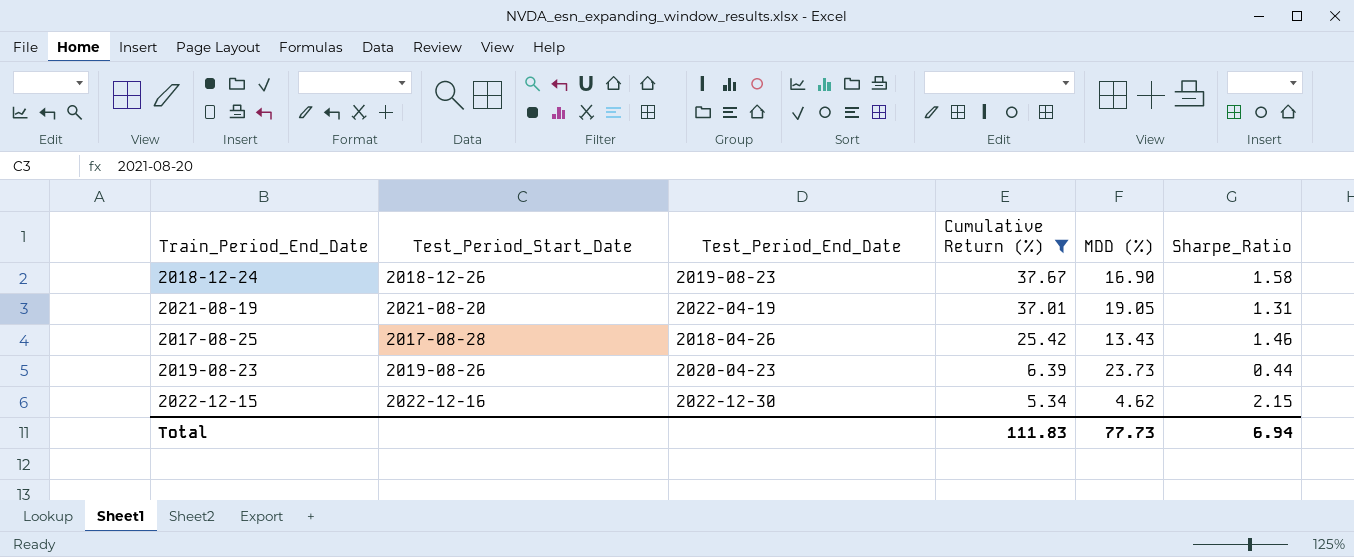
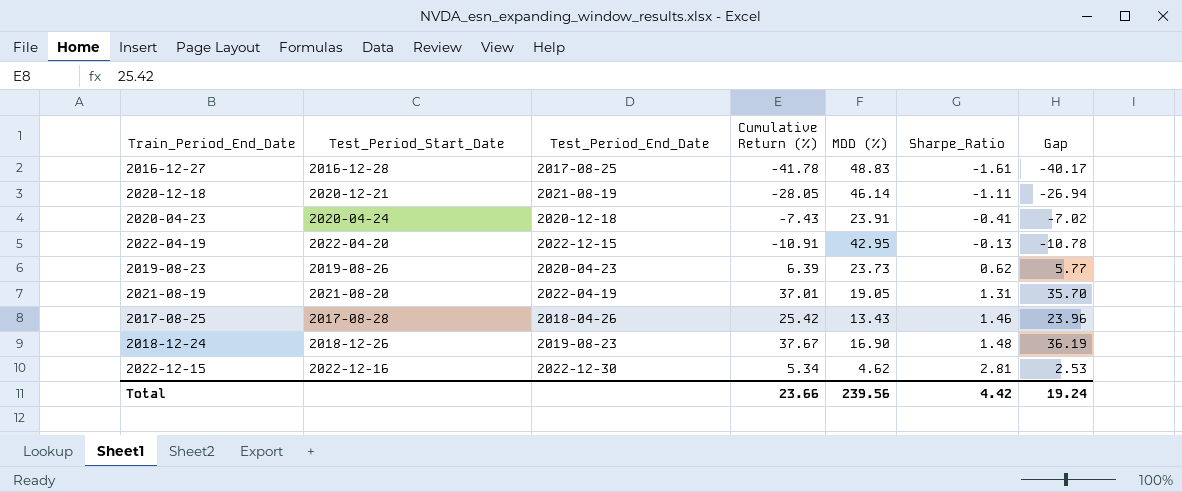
filter: Cumulative Return (%) >= 5.34 -> none
row order: Cumulative Return (%) descending -> Sharpe_Ratio ascending
column Gap | formula: none -> [Cumulative Return (%)] - [Sharpe_Ratio]
2019-08-23 | Sharpe_Ratio: 0.44 -> 0.62
2018-12-24 | Sharpe_Ratio: 1.58 -> 1.48
2022-12-15 | Sharpe_Ratio: 2.15 -> 2.81
Total | Cumulative Return (%): 111.83 -> 23.66
Total | MDD (%): 77.73 -> 239.56
Total | Sharpe_Ratio: 6.94 -> 4.42

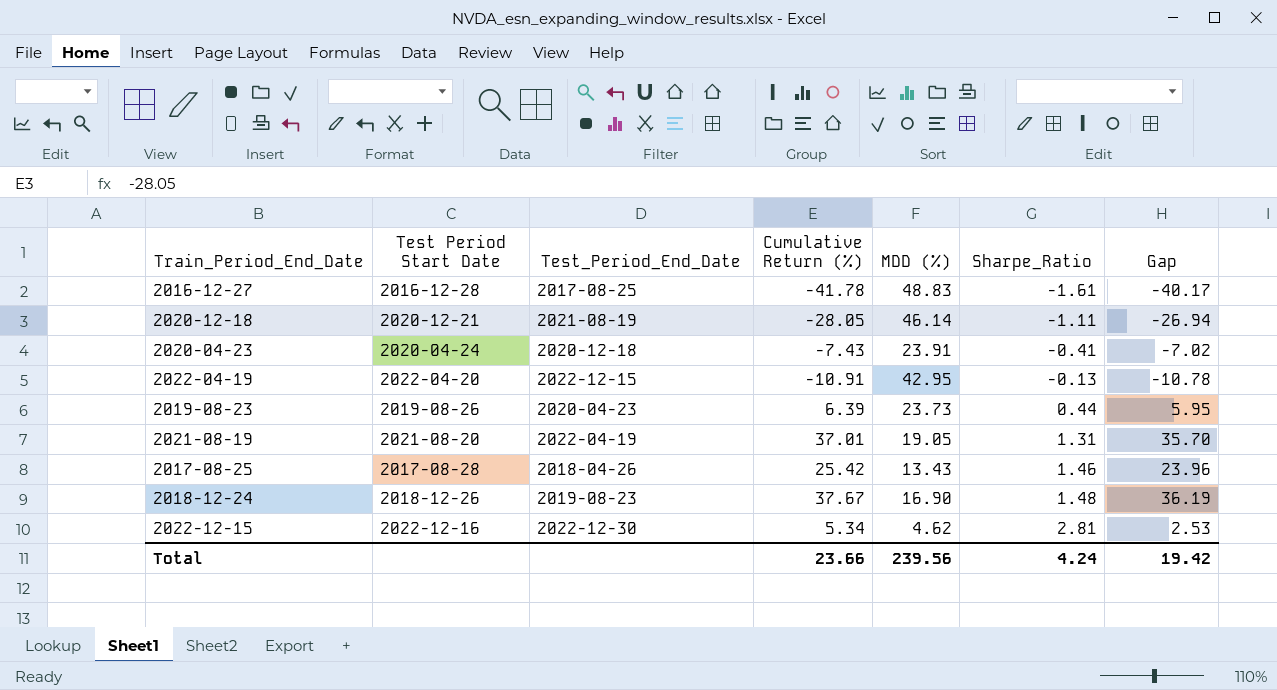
column name: Test_Period_Start_Date -> Test Period Start Date
2019-08-23 | Sharpe_Ratio: 0.62 -> 0.44
2019-08-23 | Gap: 5.77 -> 5.95
Total | Sharpe_Ratio: 4.42 -> 4.24
Total | Gap: 19.24 -> 19.42

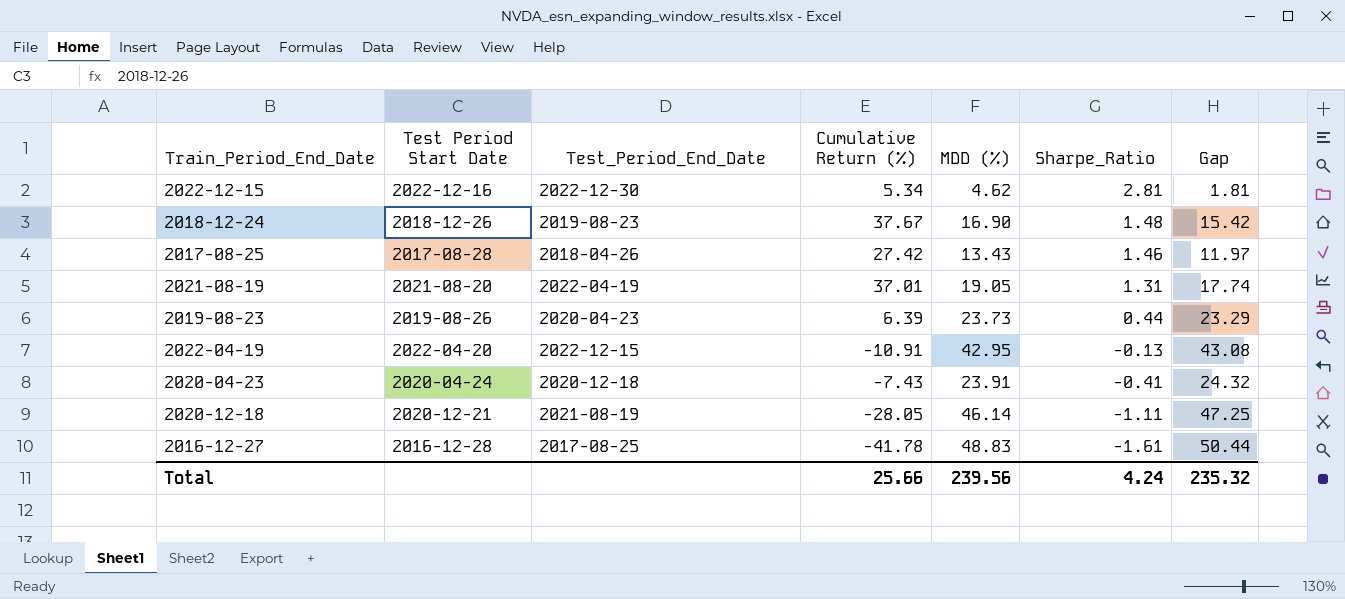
row order: Sharpe_Ratio ascending -> Sharpe_Ratio descending
column Gap | formula: [Cumulative Return (%)] - [Sharpe_Ratio] -> [MDD (%)] - [Sharpe_Ratio]
2017-08-25 | Cumulative Return (%): 25.42 -> 27.42
Total | Cumulative Return (%): 23.66 -> 25.66
Total | Gap: 19.42 -> 235.32

